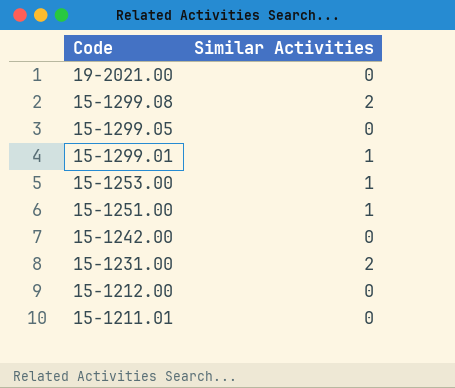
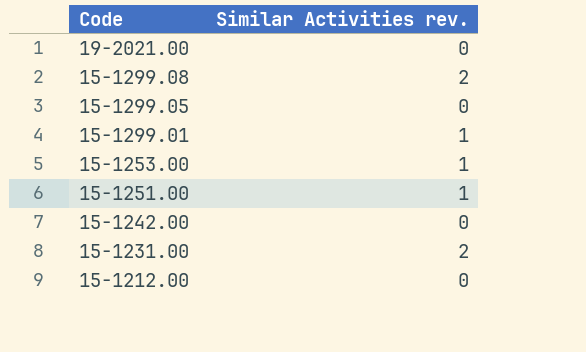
column name: Similar Activities -> Similar Activities rev.
row 15-1211.01: 0 -> none

